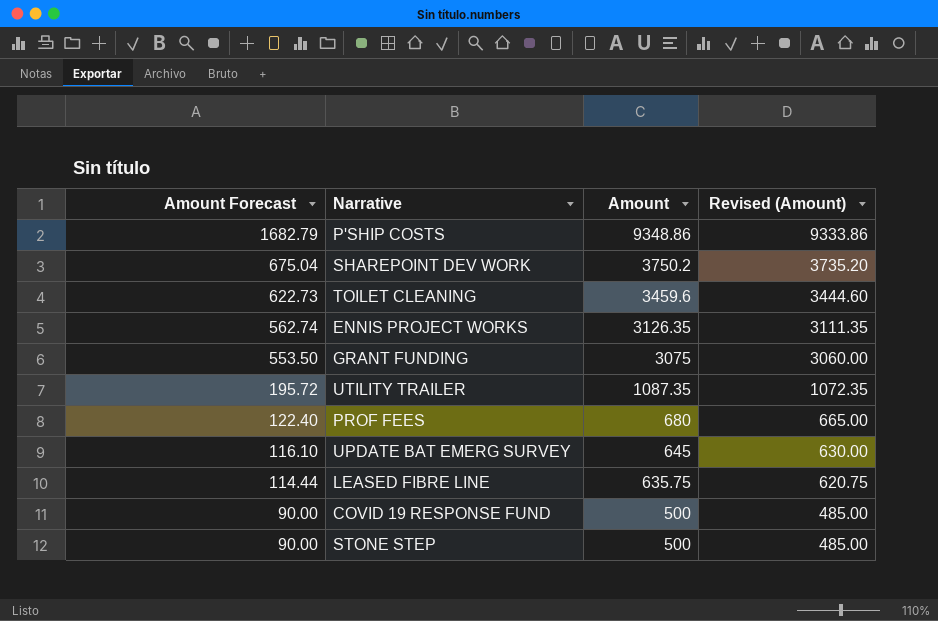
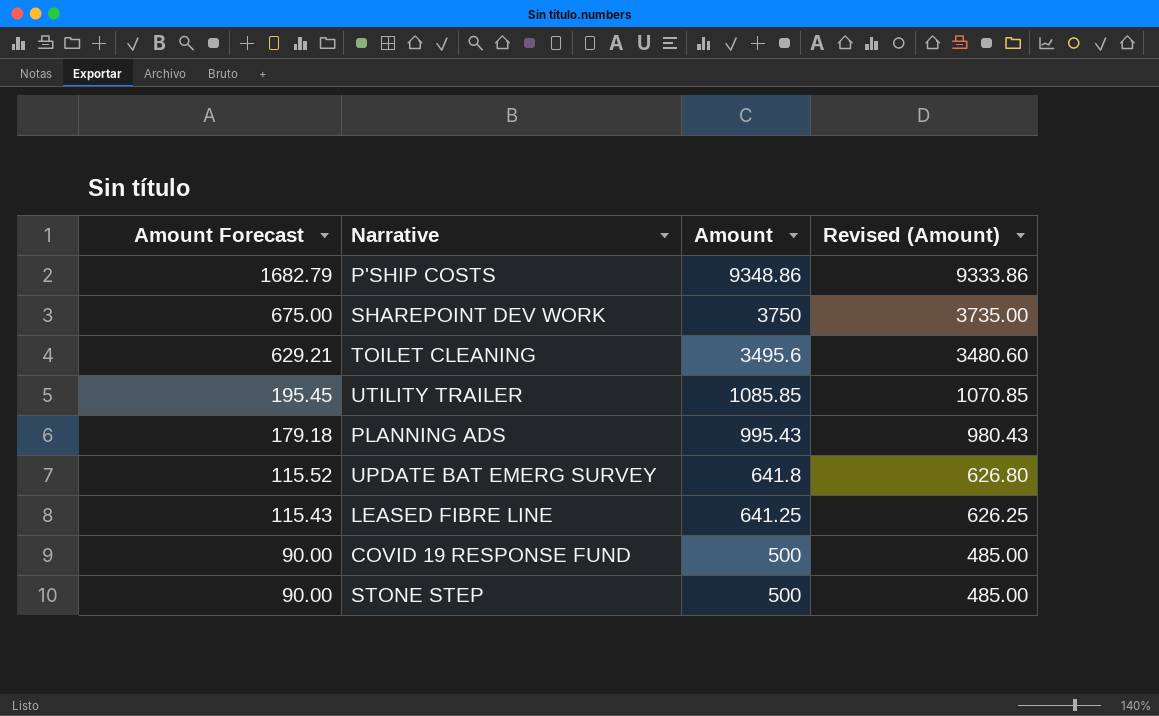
row ENNIS PROJECT WORKS: 562.74 | 3126.35 | 3111.35 -> none
row GRANT FUNDING: 553.50 | 3075 | 3060.00 -> none
row PROF FEES: 122.40 | 680 | 665.00 -> none
SHAREPOINT DEV WORK | Amount Forecast: 675.04 -> 675.00
SHAREPOINT DEV WORK | Amount: 3750.2 -> 3750
SHAREPOINT DEV WORK | Revised (Amount): 3735.20 -> 3735.00
TOILET CLEANING | Amount Forecast: 622.73 -> 629.21
TOILET CLEANING | Amount: 3459.6 -> 3495.6
TOILET CLEANING | Revised (Amount): 3444.60 -> 3480.60
UTILITY TRAILER | Amount Forecast: 195.72 -> 195.45
UTILITY TRAILER | Amount: 1087.35 -> 1085.85
UTILITY TRAILER | Revised (Amount): 1072.35 -> 1070.85
row PLANNING ADS: none -> 179.18 | 995.43 | 980.43
UPDATE BAT EMERG SURVEY | Amount Forecast: 116.10 -> 115.52
UPDATE BAT EMERG SURVEY | Amount: 645 -> 641.8
UPDATE BAT EMERG SURVEY | Revised (Amount): 630.00 -> 626.80
LEASED FIBRE LINE | Amount Forecast: 114.44 -> 115.43
LEASED FIBRE LINE | Amount: 635.75 -> 641.25
LEASED FIBRE LINE | Revised (Amount): 620.75 -> 626.25

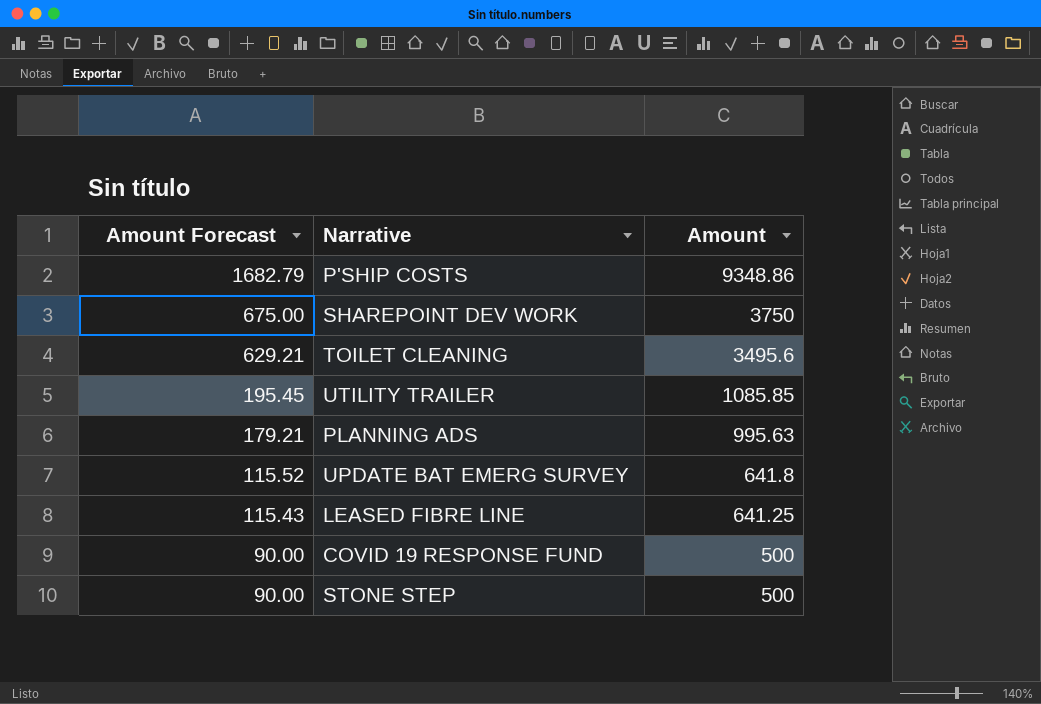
column Revised (Amount) | formula: [Amount] - 15 -> none
PLANNING ADS | Amount Forecast: 179.18 -> 179.21
PLANNING ADS | Amount: 995.43 -> 995.63

